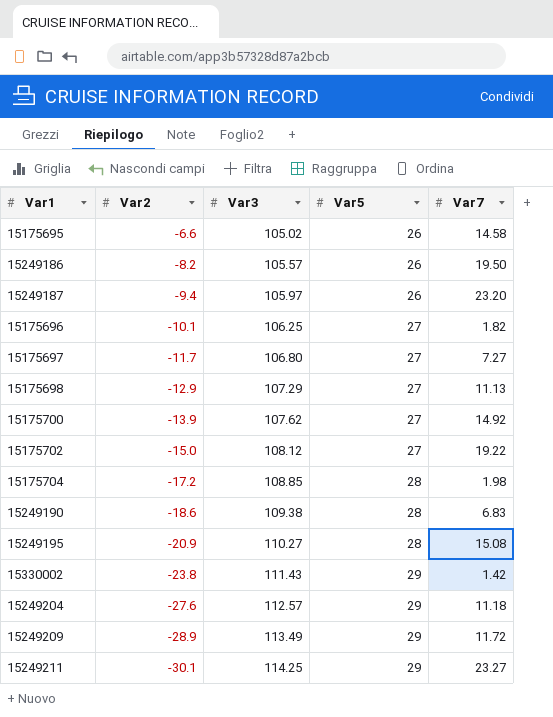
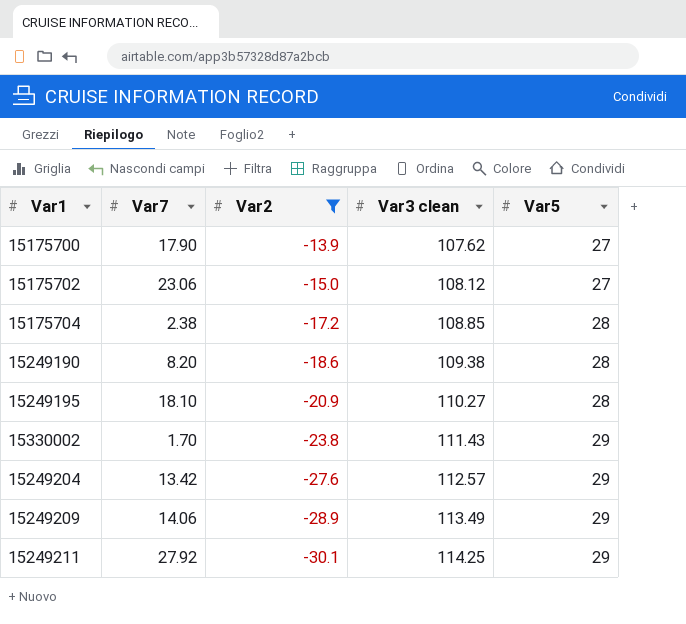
filter: none -> Var2 <= -13.9
column Var7 | position: 5 -> 2
column name: Var3 -> Var3 clean
15175700 | Var7: 14.92 -> 17.90
15175702 | Var7: 19.22 -> 23.06
15175704 | Var7: 1.98 -> 2.38
15249190 | Var7: 6.83 -> 8.20
15249195 | Var7: 15.08 -> 18.10
15330002 | Var7: 1.42 -> 1.70
15249204 | Var7: 11.18 -> 13.42
15249209 | Var7: 11.72 -> 14.06
15249211 | Var7: 23.27 -> 27.92

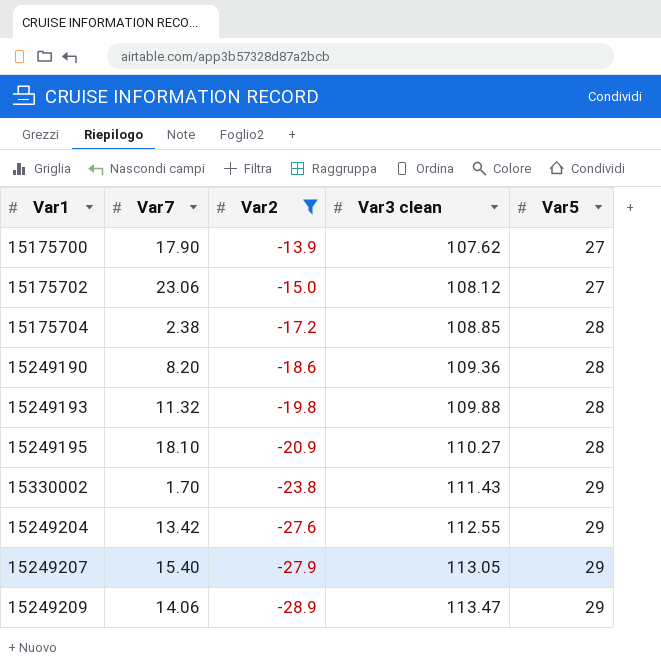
row 15249211: 27.92 | -30.1 | 114.25 | 29 -> none
15249190 | Var3 clean: 109.38 -> 109.36
row 15249193: none -> 11.32 | -19.8 | 109.88 | 28
15249204 | Var3 clean: 112.57 -> 112.55
row 15249207: none -> 15.40 | -27.9 | 113.05 | 29
15249209 | Var3 clean: 113.49 -> 113.47

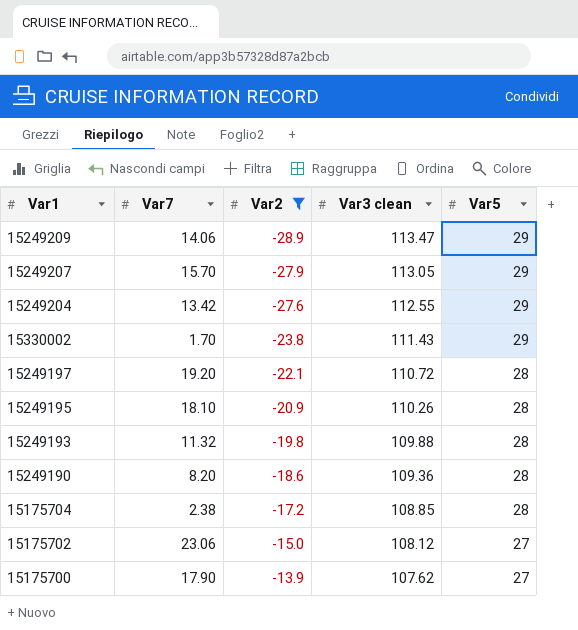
row order: Var2 descending -> Var2 ascending
15249207 | Var7: 15.40 -> 15.70
row 15249197: none -> 19.20 | -22.1 | 110.72 | 28
15249195 | Var3 clean: 110.27 -> 110.26

